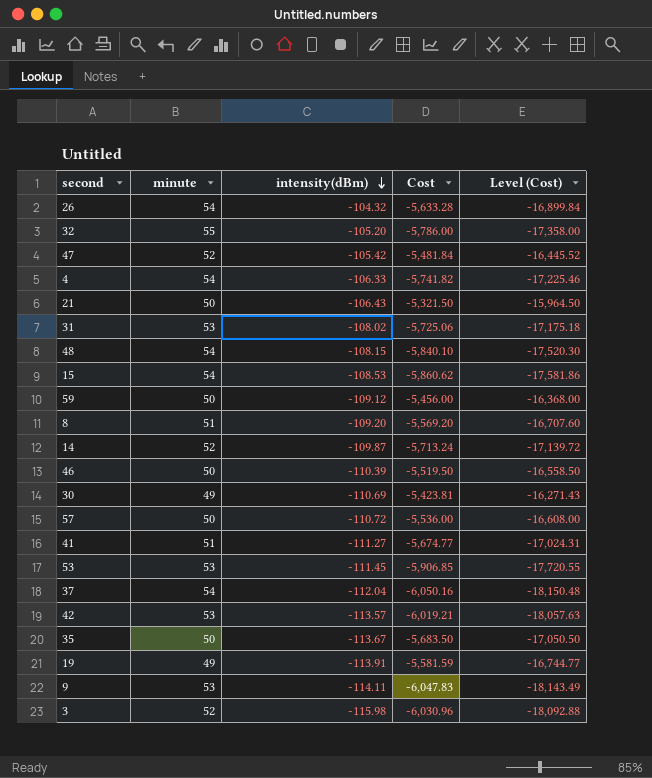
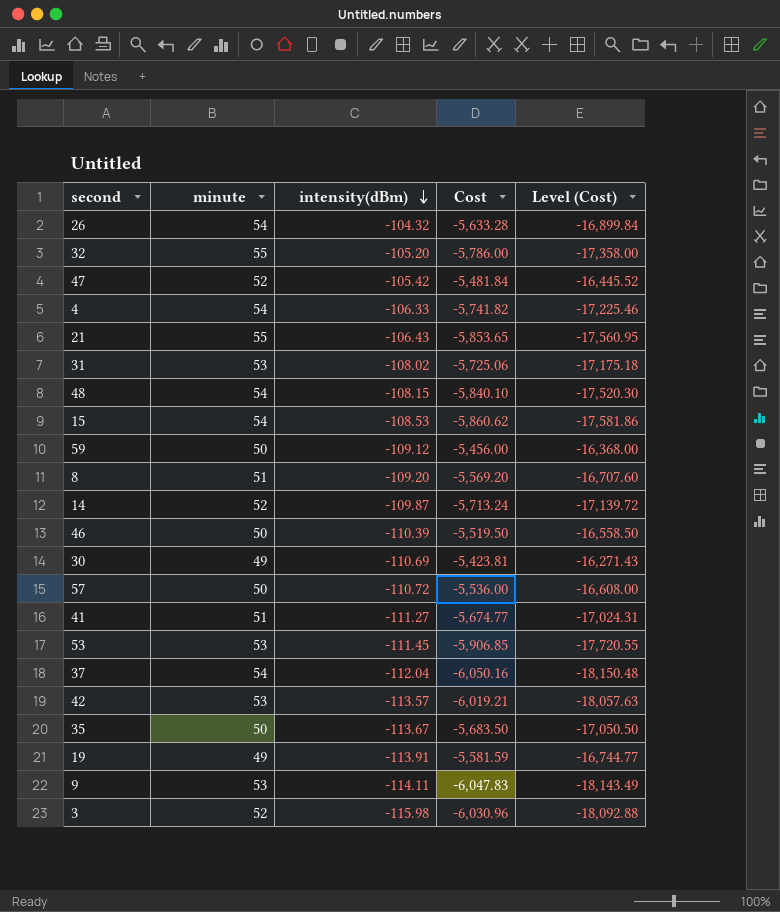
21 | minute: 50 -> 55
21 | Cost: -5,321.50 -> -5,853.65
21 | Level (Cost): -15,964.50 -> -17,560.95

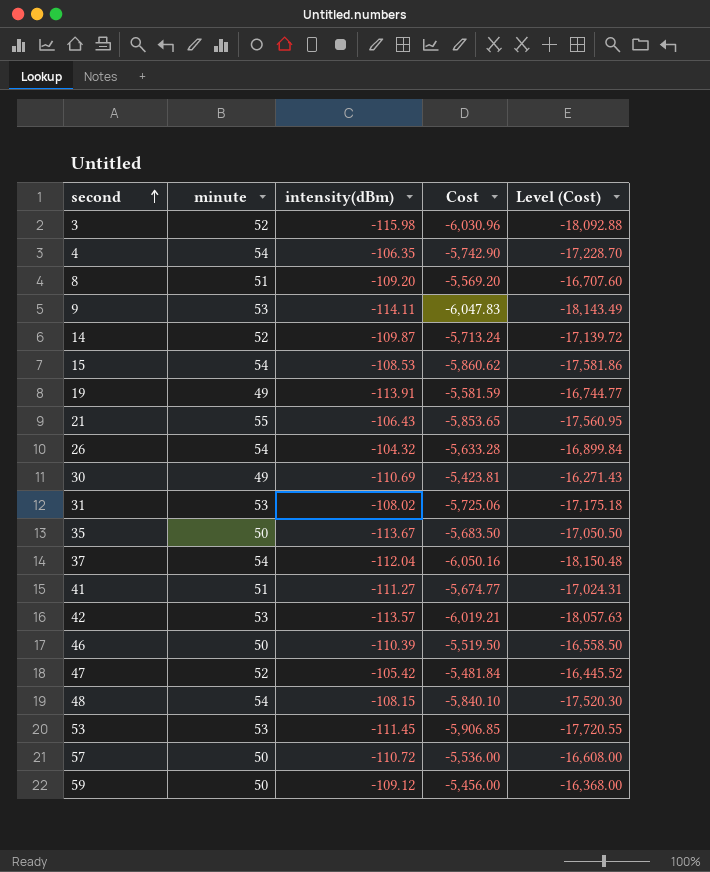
row order: intensity(dBm) descending -> second ascending
row 32: 55 | -105.20 | -5,786.00 | -17,358.00 -> none
4 | intensity(dBm): -106.33 -> -106.35
4 | Cost: -5,741.82 -> -5,742.90
4 | Level (Cost): -17,225.46 -> -17,228.70

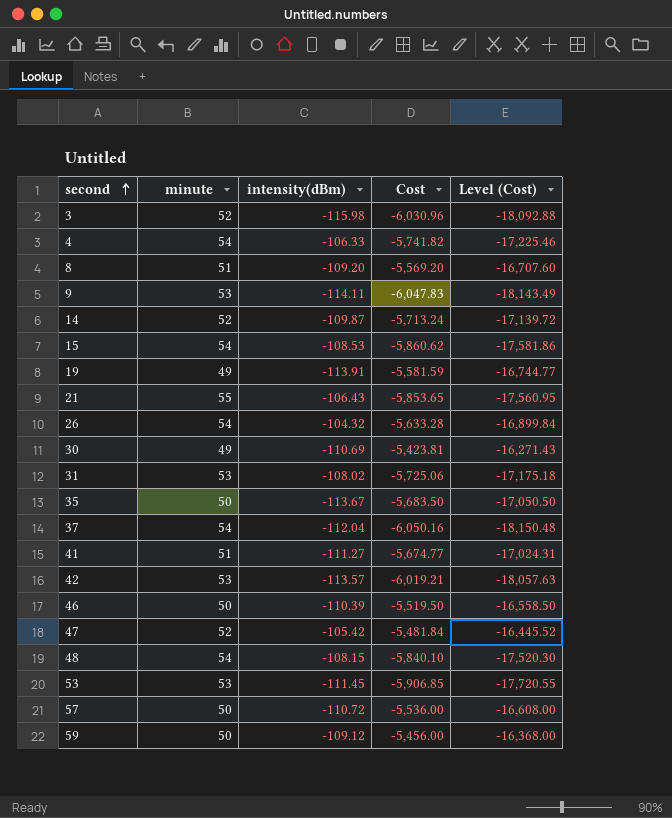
4 | intensity(dBm): -106.35 -> -106.33
4 | Cost: -5,742.90 -> -5,741.82
4 | Level (Cost): -17,228.70 -> -17,225.46

